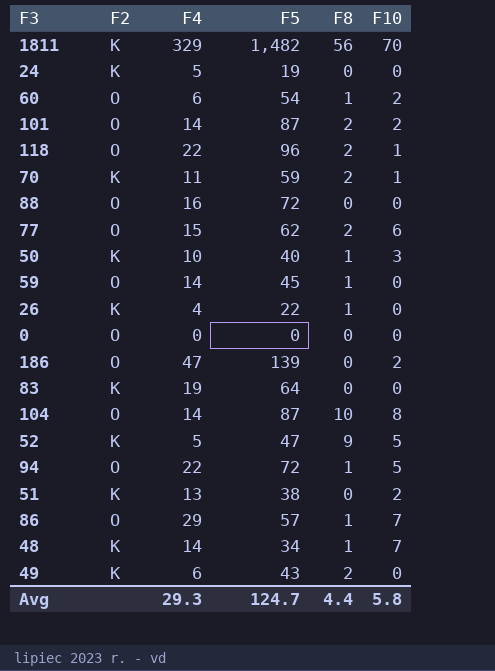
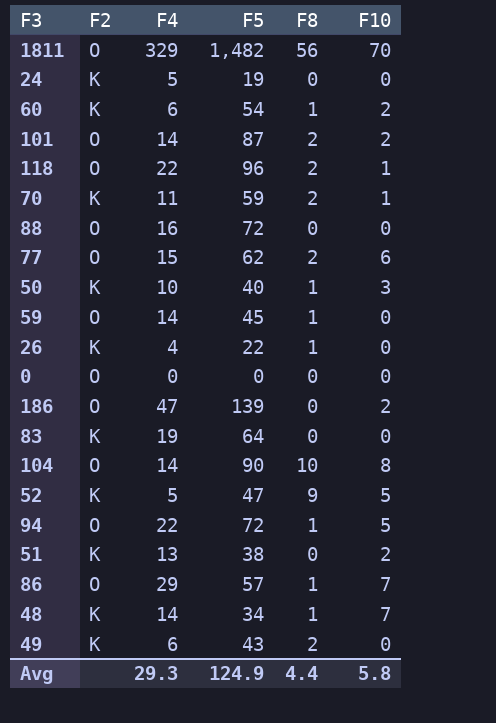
1811 | F2: K -> O
60 | F2: O -> K
104 | F5: 87 -> 90
Avg | F5: 124.7 -> 124.9

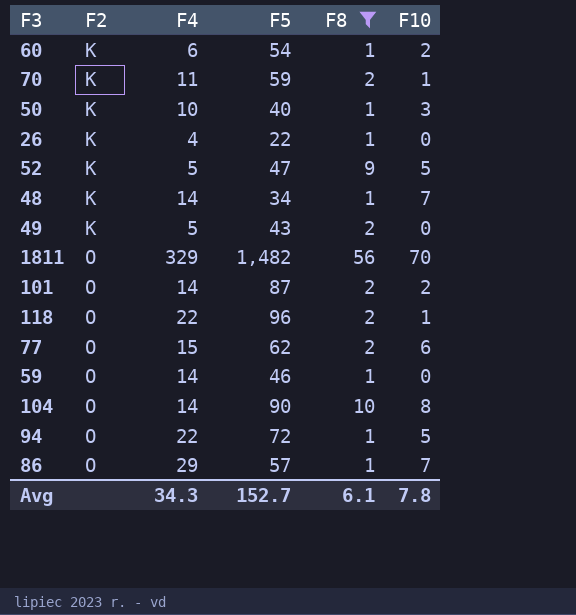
filter: none -> F8 != 0
row order: none -> F2 ascending
49 | F4: 6 -> 5
59 | F5: 45 -> 46
Avg | F4: 29.3 -> 34.3
Avg | F5: 124.9 -> 152.7
Avg | F8: 4.4 -> 6.1
Avg | F10: 5.8 -> 7.8

